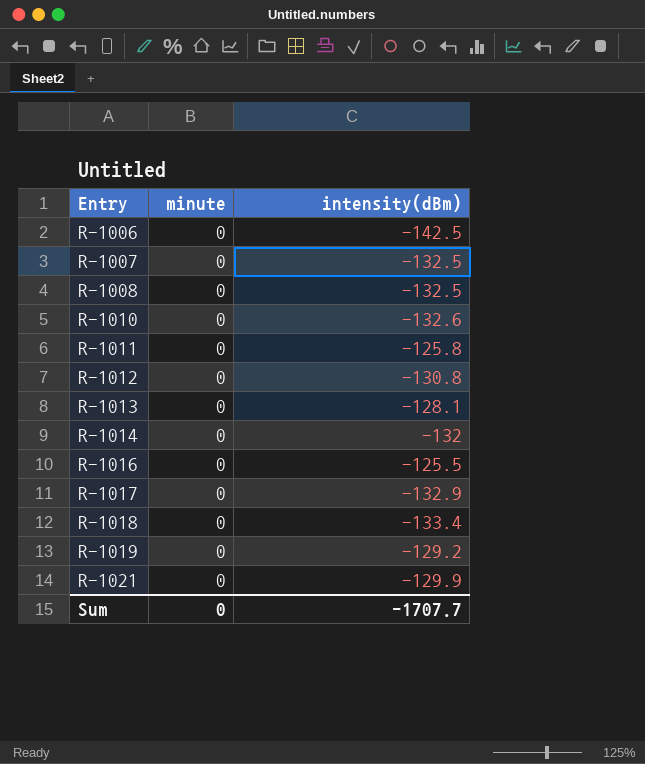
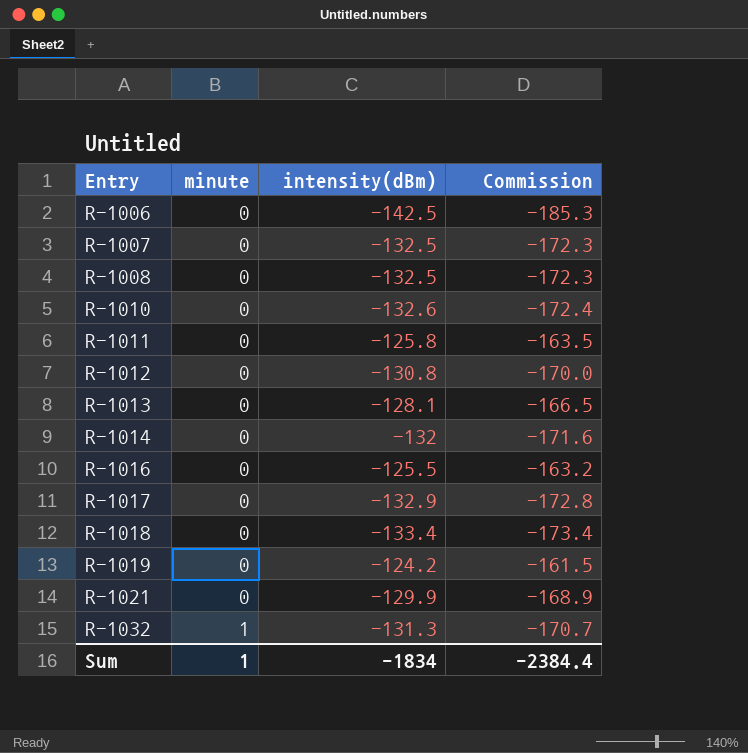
column Commission | formula: none -> [intensity(dBm)] * 1.3
R-1019 | intensity(dBm): -129.2 -> -124.2
row R-1032: none -> 1 | -131.3 | -170.7
Sum | minute: 0 -> 1
Sum | intensity(dBm): -1707.7 -> -1834

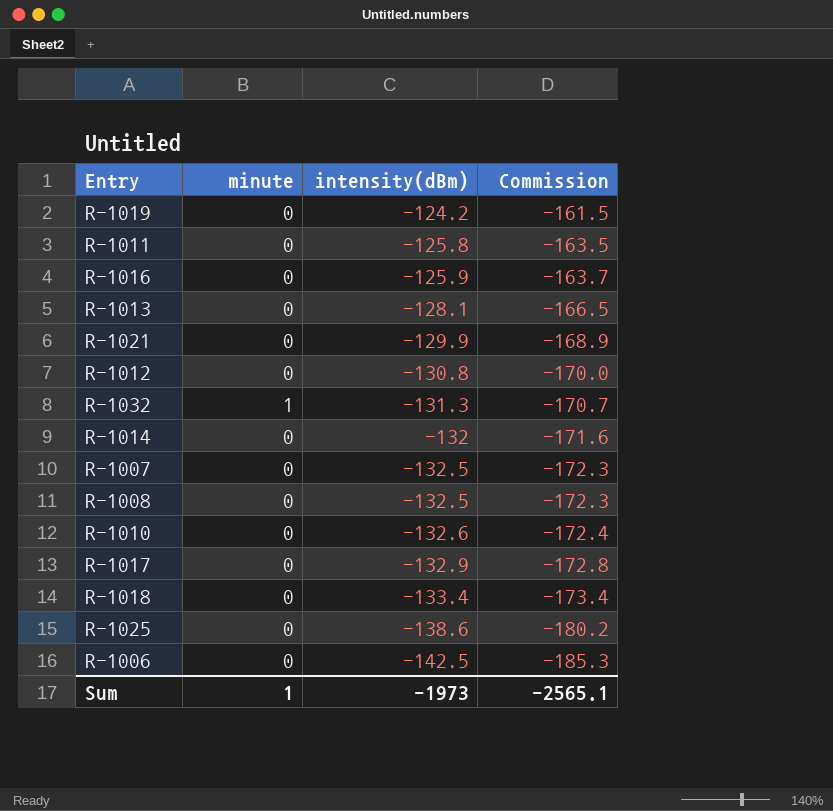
row order: Entry ascending -> intensity(dBm) descending
R-1016 | intensity(dBm): -125.5 -> -125.9
R-1016 | Commission: -163.2 -> -163.7
row R-1025: none -> 0 | -138.6 | -180.2
Sum | intensity(dBm): -1834 -> -1973
Sum | Commission: -2384.4 -> -2565.1

